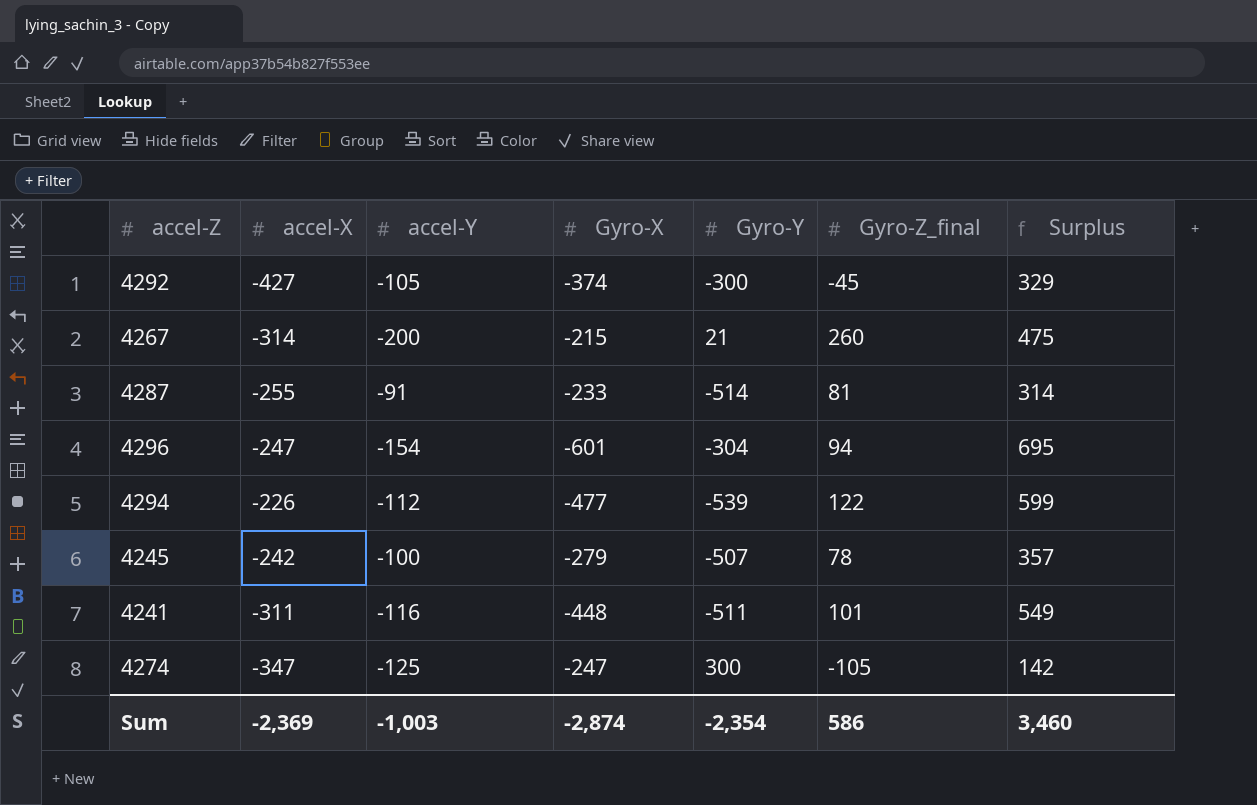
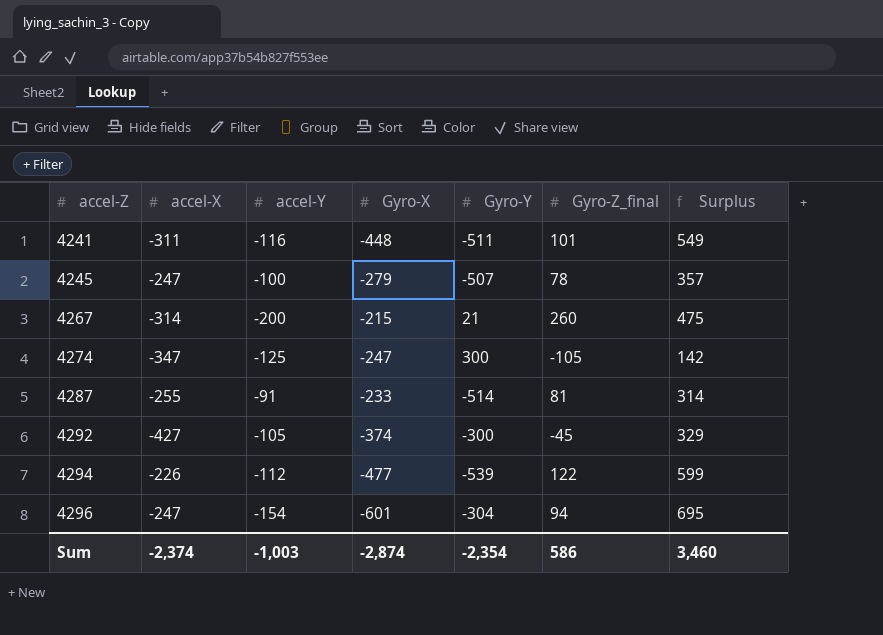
row order: none -> accel-Z ascending
4245 | accel-X: -242 -> -247
Sum | accel-X: -2,369 -> -2,374

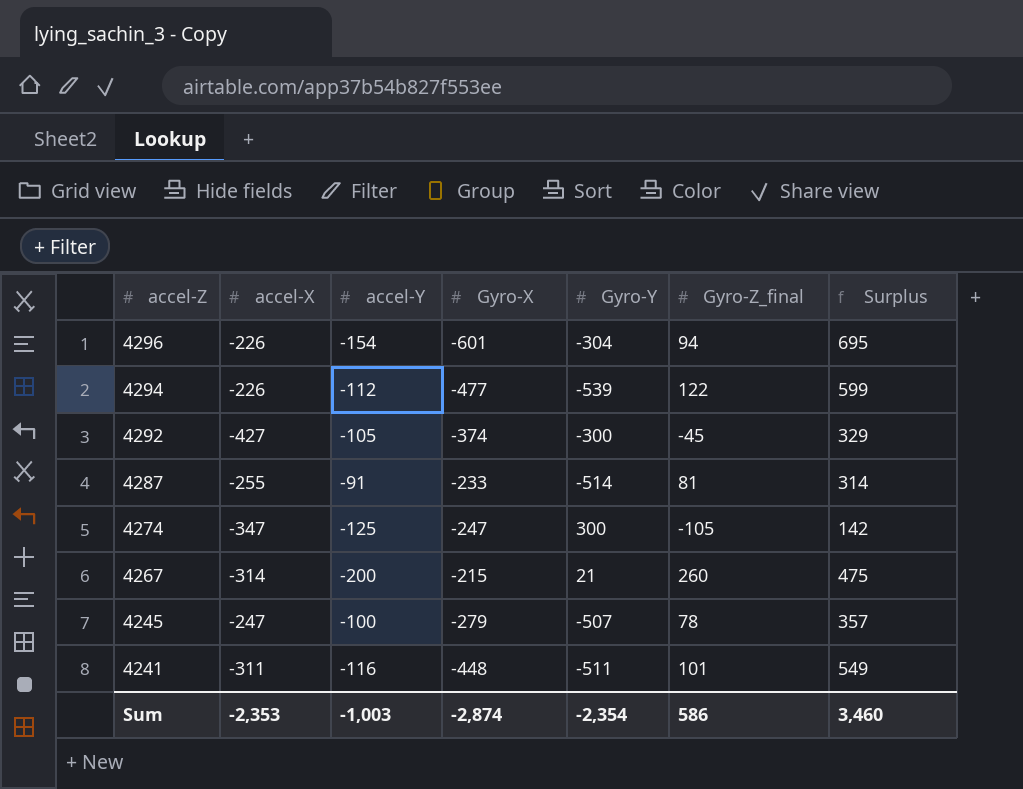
row order: accel-Z ascending -> accel-Z descending
4296 | accel-X: -247 -> -226
Sum | accel-X: -2,374 -> -2,353

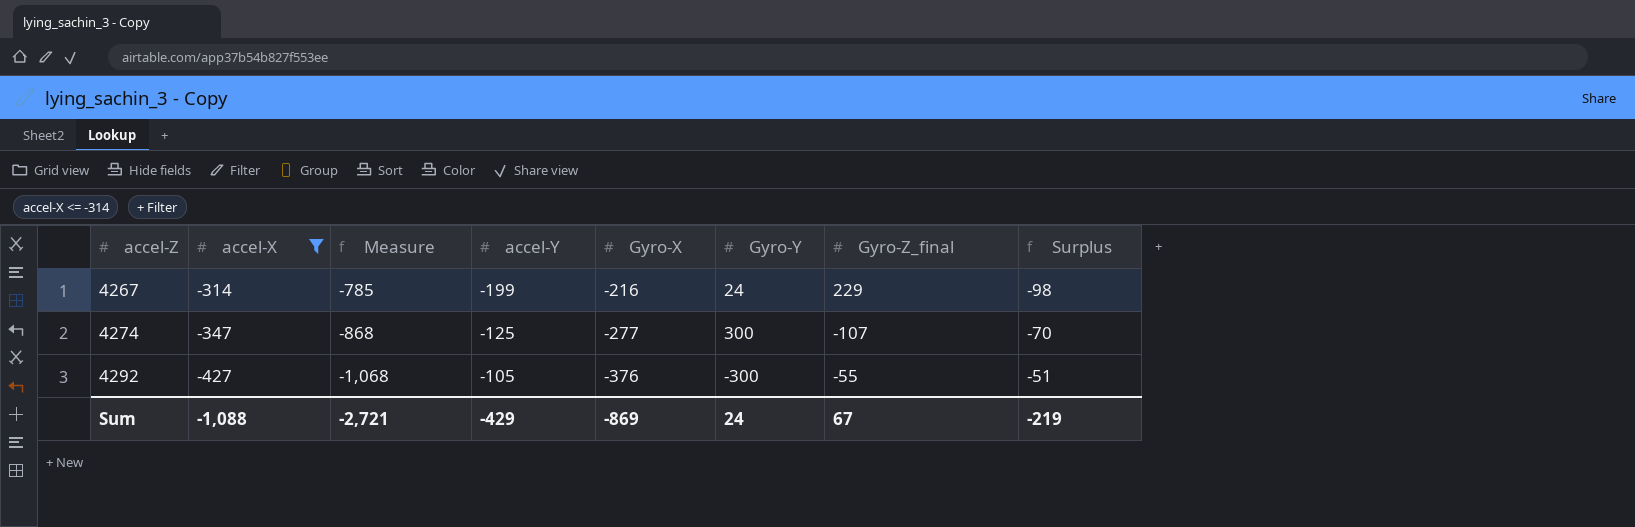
filter: none -> accel-X <= -314
row order: accel-Z descending -> accel-Z ascending
column Measure | formula: none -> [accel-X] * 2.5
column Surplus | formula: [Gyro-Z_final] - [Gyro-X] -> [accel-X] - [Gyro-X]
4267 | accel-Y: -200 -> -199
4267 | Gyro-X: -215 -> -216
4267 | Gyro-Y: 21 -> 24
4267 | Gyro-Z_final: 260 -> 229
4274 | Gyro-X: -247 -> -277
4274 | Gyro-Z_final: -105 -> -107
4292 | Gyro-X: -374 -> -376
4292 | Gyro-Z_final: -45 -> -55
Sum | accel-X: -2,353 -> -1,088
Sum | accel-Y: -1,003 -> -429
Sum | Gyro-X: -2,874 -> -869
Sum | Gyro-Y: -2,354 -> 24
Sum | Gyro-Z_final: 586 -> 67
Sum | Surplus: 3,460 -> -219

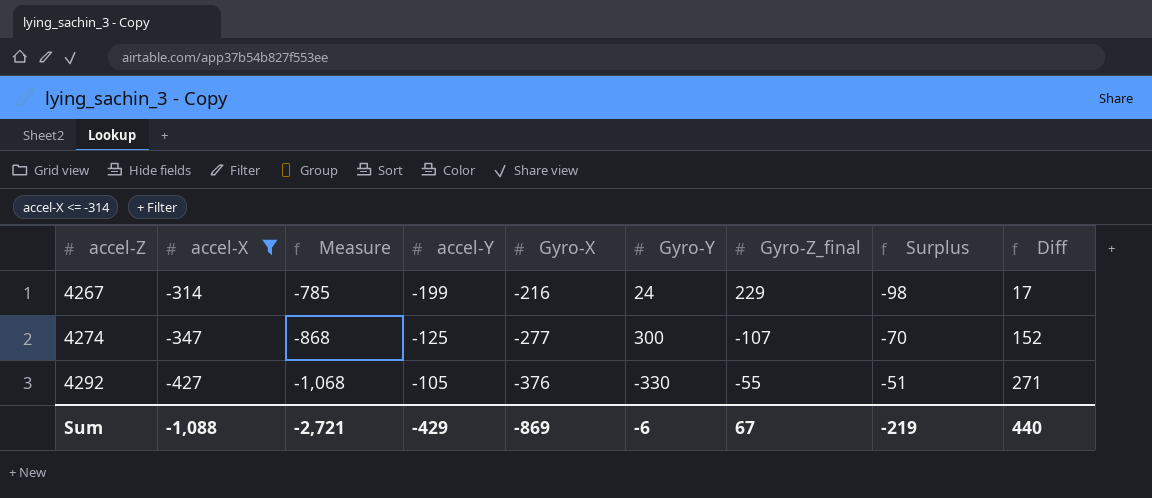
column Diff | formula: none -> [accel-Y] - [Gyro-X]
4292 | Gyro-Y: -300 -> -330
Sum | Gyro-Y: 24 -> -6

